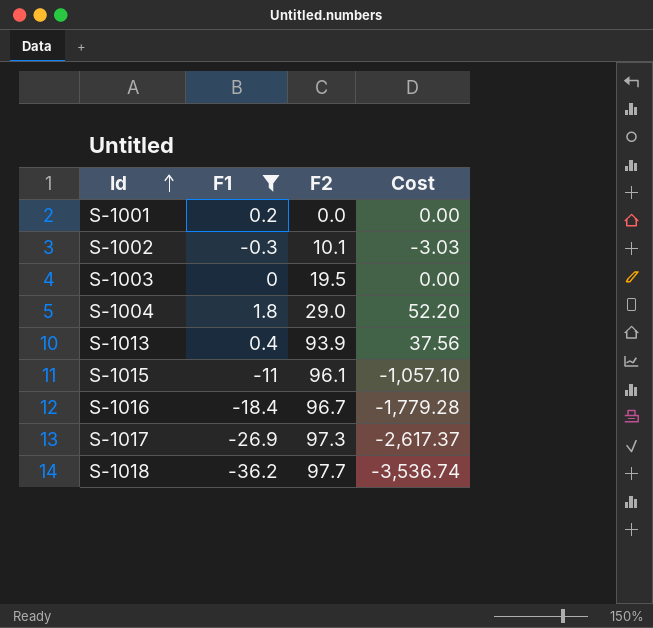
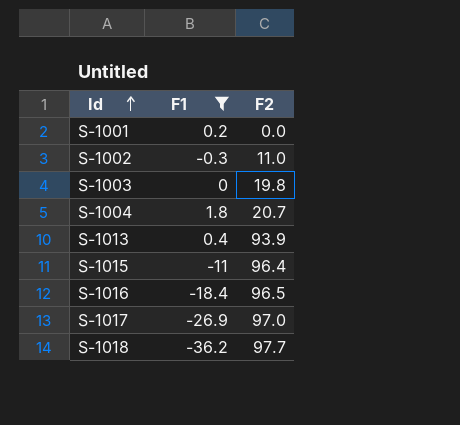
column Cost | formula: [F1] * [F2] -> none
S-1002 | F2: 10.1 -> 11.0
S-1003 | F2: 19.5 -> 19.8
S-1004 | F2: 29.0 -> 20.7
S-1015 | F2: 96.1 -> 96.4
S-1016 | F2: 96.7 -> 96.5
S-1017 | F2: 97.3 -> 97.0

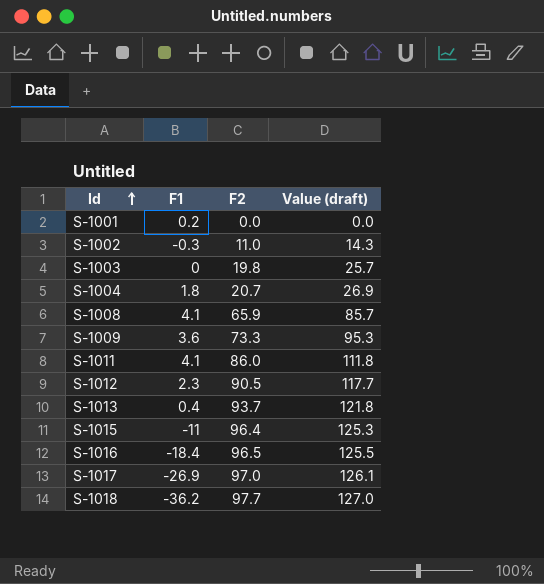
filter: F1 <= 1.8 -> none
column Value (draft) | formula: none -> [F2] * 1.3
S-1013 | F2: 93.9 -> 93.7

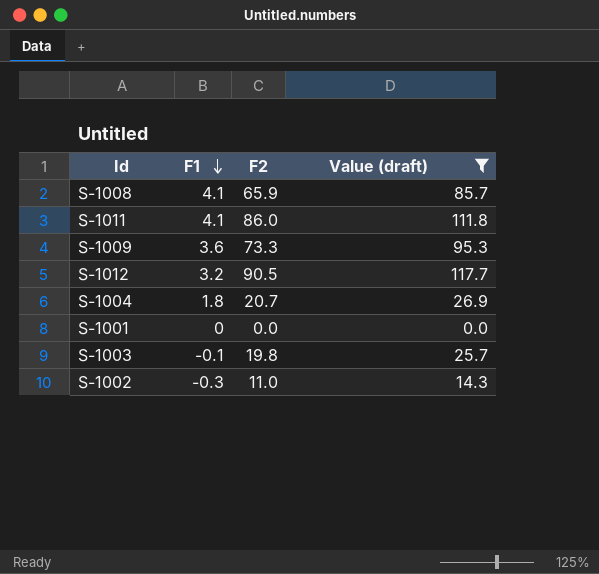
filter: none -> Value (draft) <= 117.7
row order: Id ascending -> F1 descending
S-1012 | F1: 2.3 -> 3.2
S-1001 | F1: 0.2 -> 0
S-1003 | F1: 0 -> -0.1

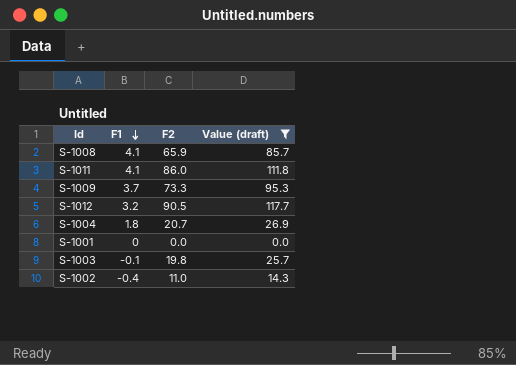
S-1009 | F1: 3.6 -> 3.7
S-1002 | F1: -0.3 -> -0.4

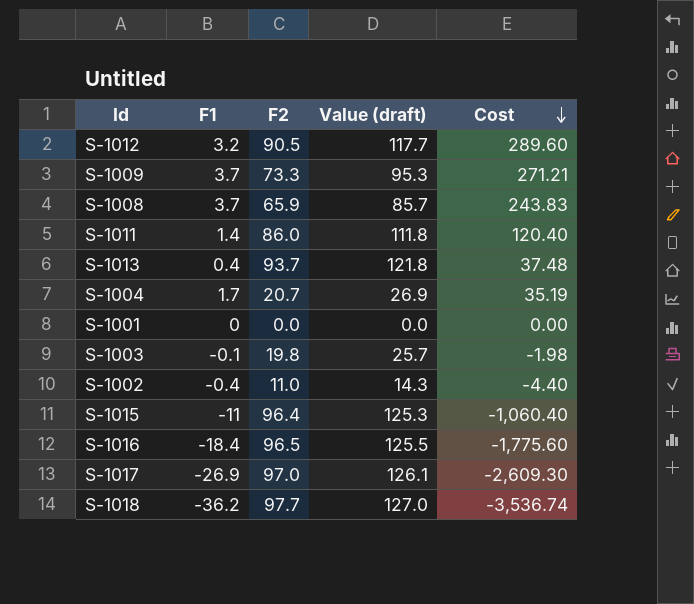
filter: Value (draft) <= 117.7 -> none
row order: F1 descending -> Cost descending
column Cost | formula: none -> [F1] * [F2]
S-1008 | F1: 4.1 -> 3.7
S-1011 | F1: 4.1 -> 1.4
S-1004 | F1: 1.8 -> 1.7

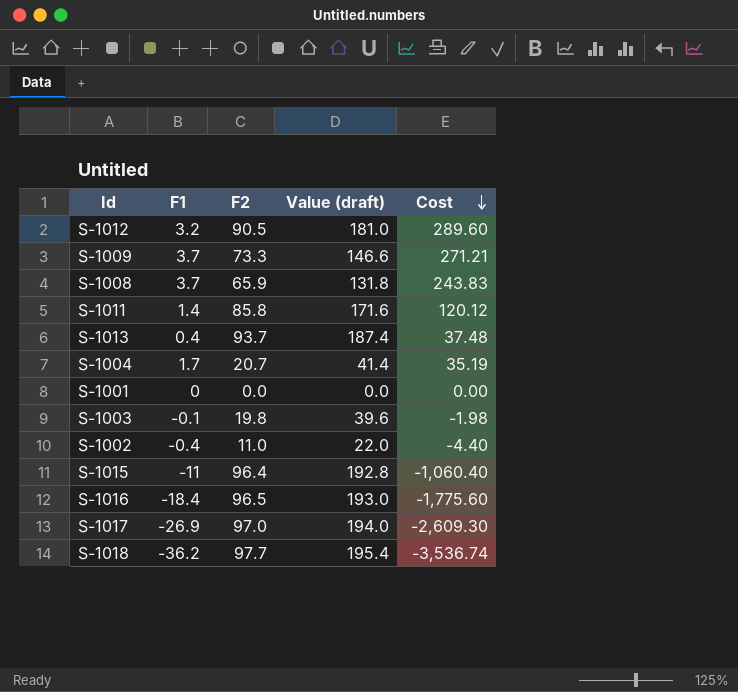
column Value (draft) | formula: [F2] * 1.3 -> [F2] * 2
S-1011 | F2: 86.0 -> 85.8
S-1011 | Cost: 120.40 -> 120.12

